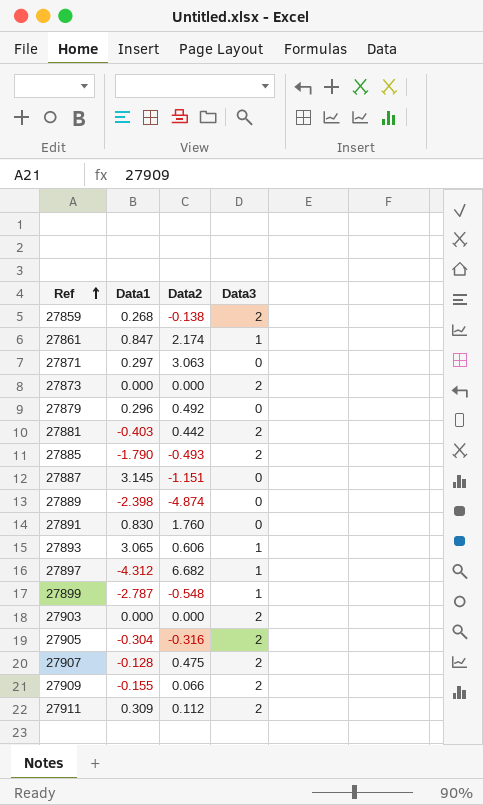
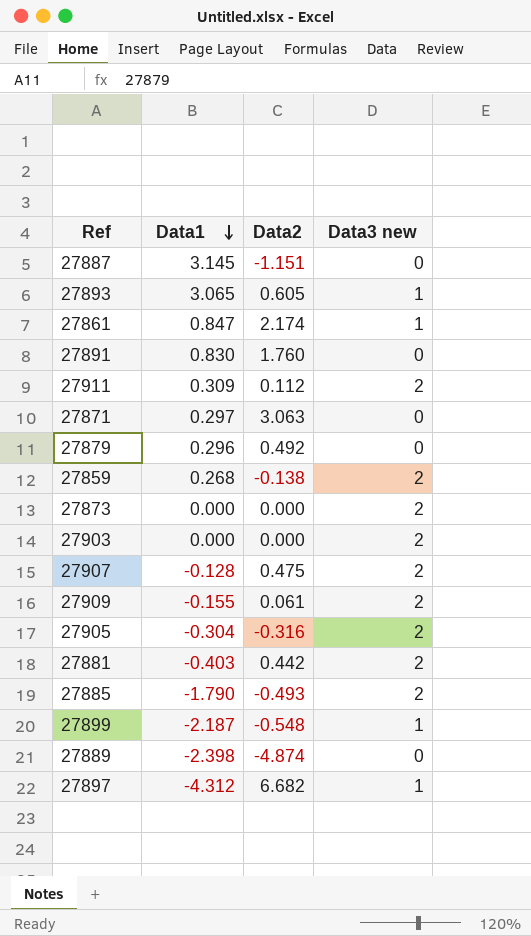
row order: Ref ascending -> Data1 descending
column name: Data3 -> Data3 new
27893 | Data2: 0.606 -> 0.605
27909 | Data2: 0.066 -> 0.061
27899 | Data1: -2.787 -> -2.187

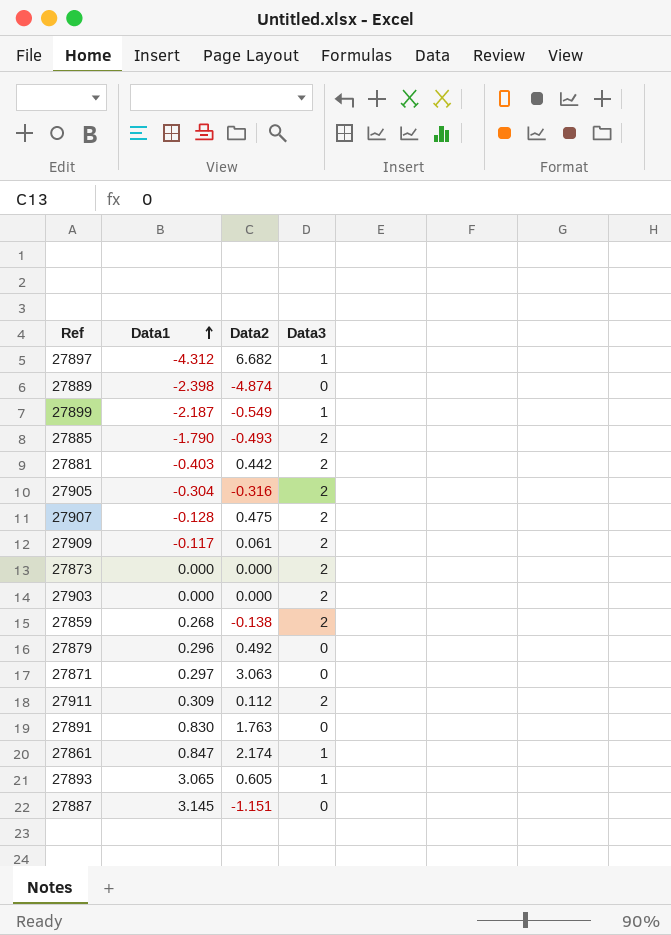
row order: Data1 descending -> Data1 ascending
column name: Data3 new -> Data3
27899 | Data2: -0.548 -> -0.549
27909 | Data1: -0.155 -> -0.117
27891 | Data2: 1.760 -> 1.763

